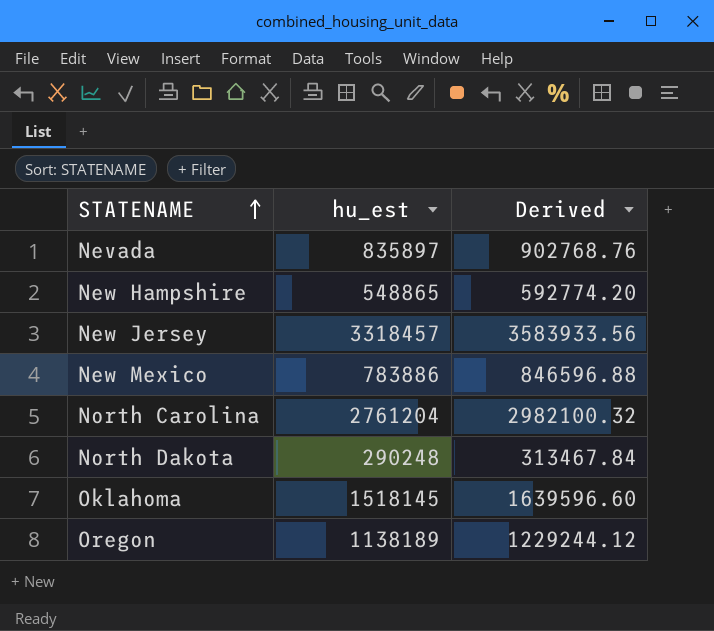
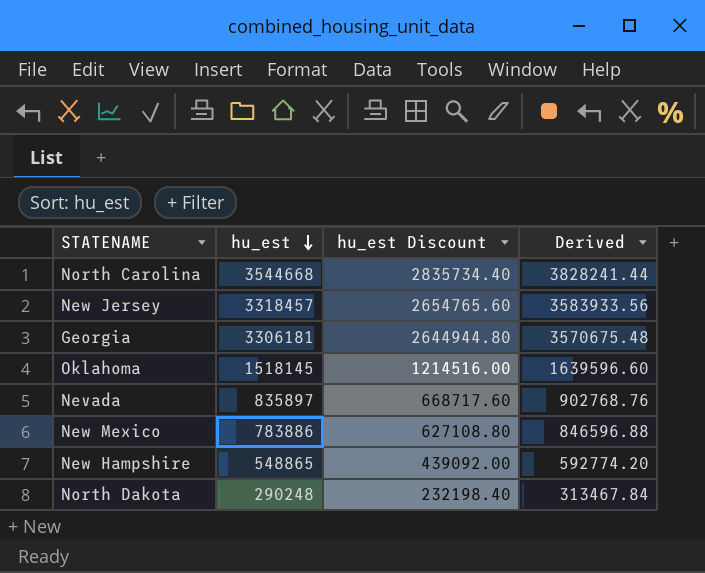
row order: STATENAME ascending -> hu_est descending
column hu_est Discount | formula: none -> [hu_est] * 0.8
row Oregon: 1138189 | 1229244.12 -> none
North Carolina | hu_est: 2761204 -> 3544668
North Carolina | Derived: 2982100.32 -> 3828241.44
row Georgia: none -> 3306181 | 2644944.80 | 3570675.48

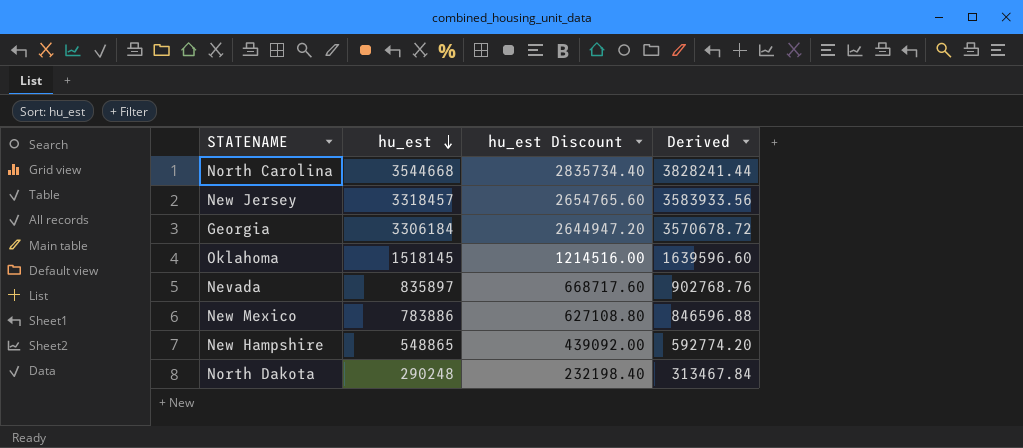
Georgia | hu_est: 3306181 -> 3306184
Georgia | hu_est Discount: 2644944.80 -> 2644947.20
Georgia | Derived: 3570675.48 -> 3570678.72

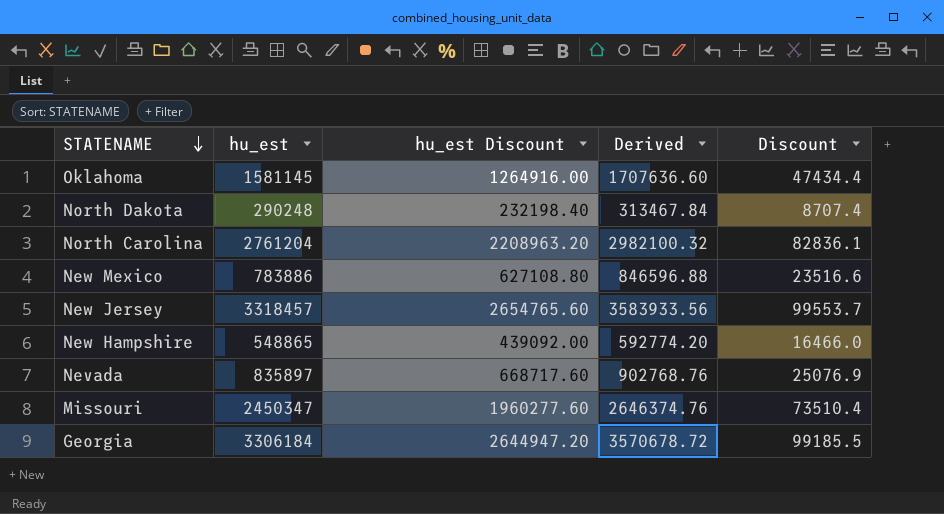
row order: hu_est descending -> STATENAME descending
column Discount | formula: none -> [hu_est] * 0.03
Oklahoma | hu_est: 1518145 -> 1581145
Oklahoma | hu_est Discount: 1214516.00 -> 1264916.00
Oklahoma | Derived: 1639596.60 -> 1707636.60
North Carolina | hu_est: 3544668 -> 2761204
North Carolina | hu_est Discount: 2835734.40 -> 2208963.20
North Carolina | Derived: 3828241.44 -> 2982100.32
row Missouri: none -> 2450347 | 1960277.60 | 2646374.76 | 73510.4

